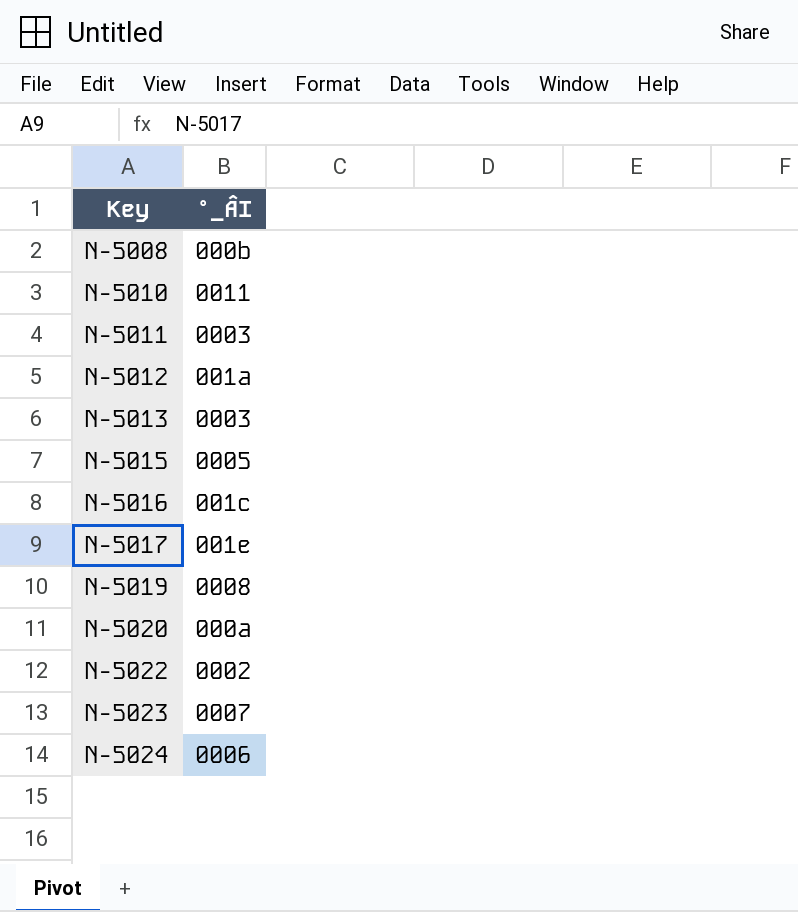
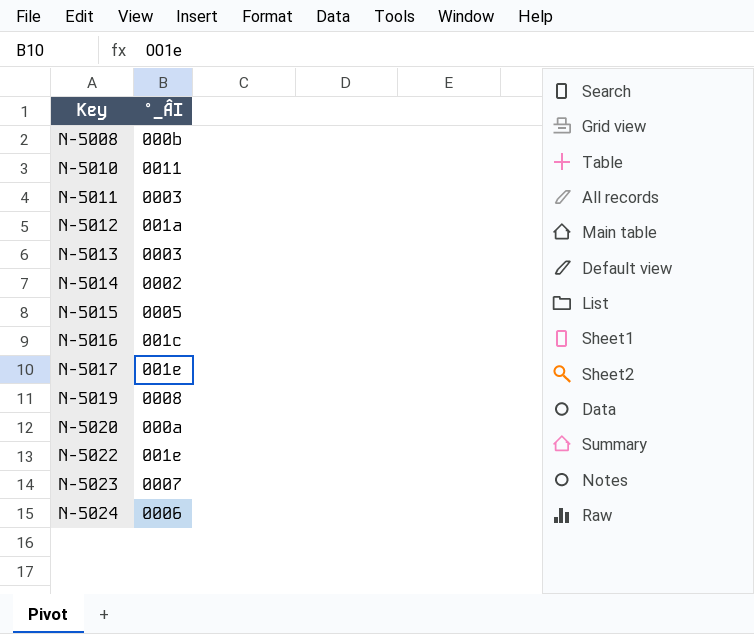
row N-5014: none -> 0002
N-5022 | °_ÂI: 0002 -> 001e

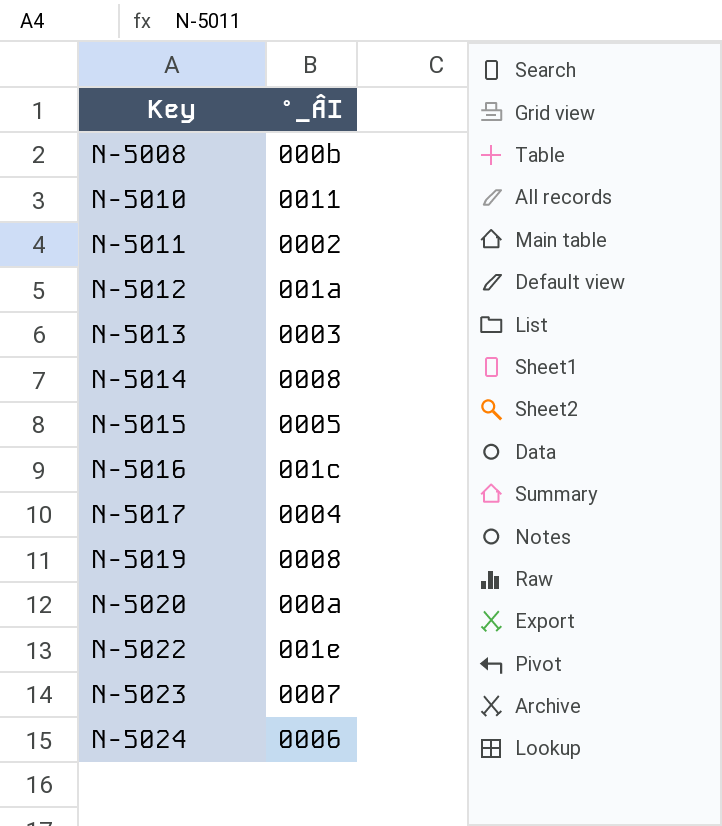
N-5011 | °_ÂI: 0003 -> 0002
N-5014 | °_ÂI: 0002 -> 0008
N-5017 | °_ÂI: 001e -> 0004

